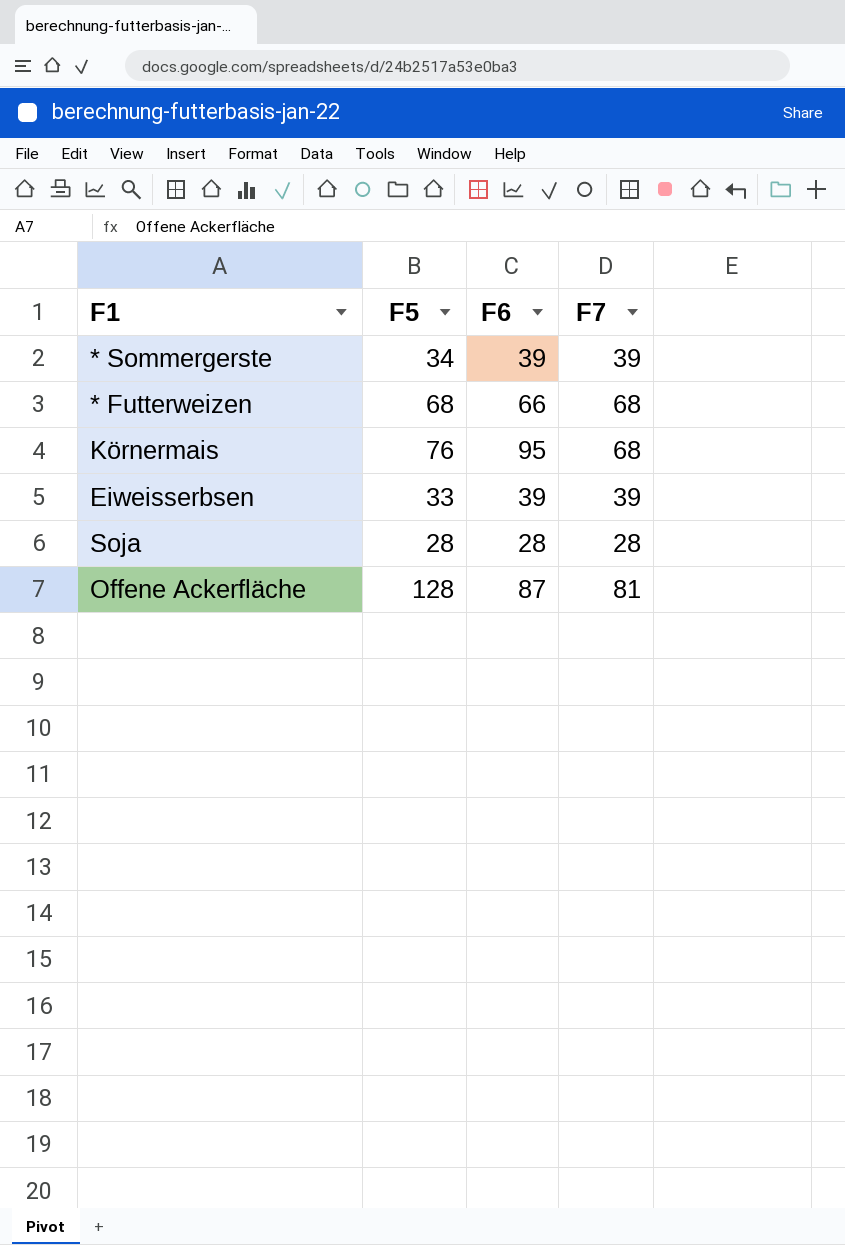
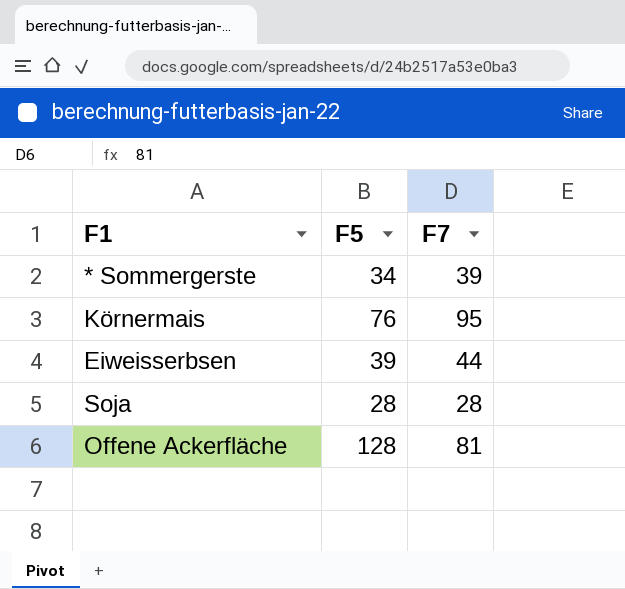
column F6 | position: 3 -> none
row * Futterweizen: 68 | 66 | 68 -> none
Körnermais | F7: 68 -> 95
Eiweisserbsen | F5: 33 -> 39
Eiweisserbsen | F7: 39 -> 44

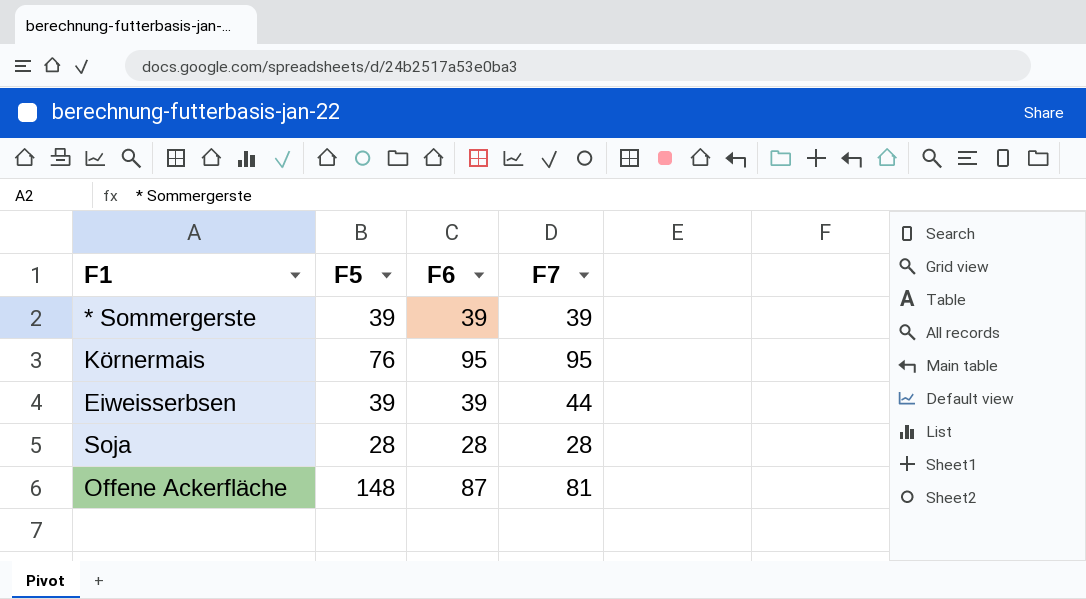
column F6 | position: none -> 3
* Sommergerste | F5: 34 -> 39
Offene Ackerfläche | F5: 128 -> 148

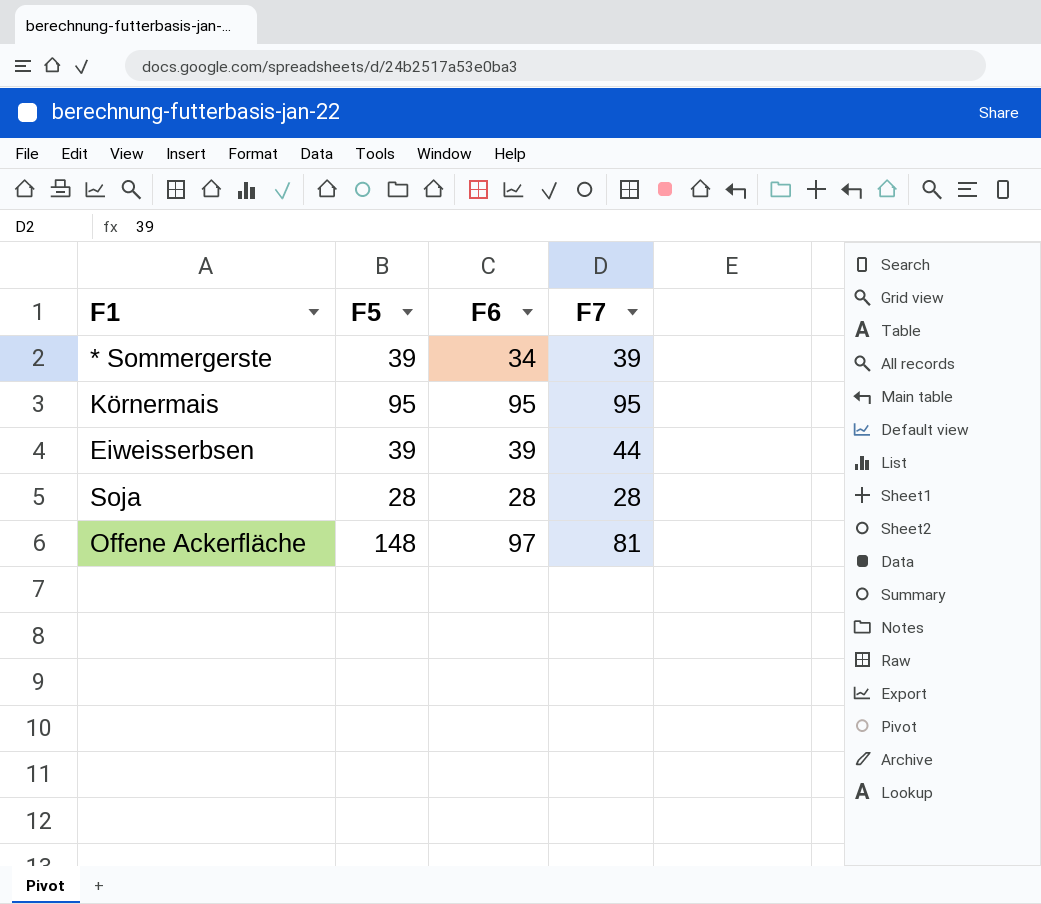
* Sommergerste | F6: 39 -> 34
Körnermais | F5: 76 -> 95
Offene Ackerfläche | F6: 87 -> 97

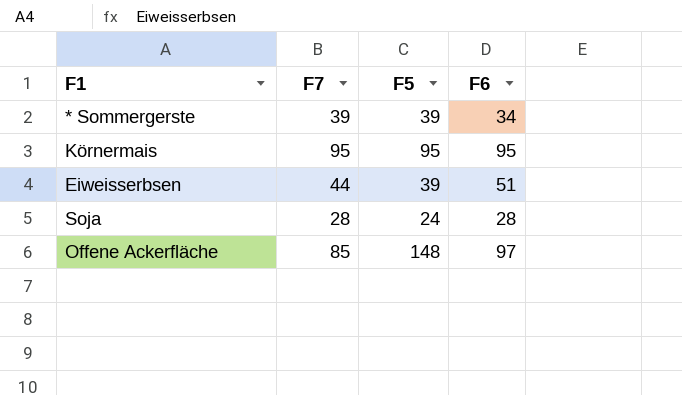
column F7 | position: 4 -> 2
Eiweisserbsen | F6: 39 -> 51
Soja | F5: 28 -> 24
Offene Ackerfläche | F7: 81 -> 85

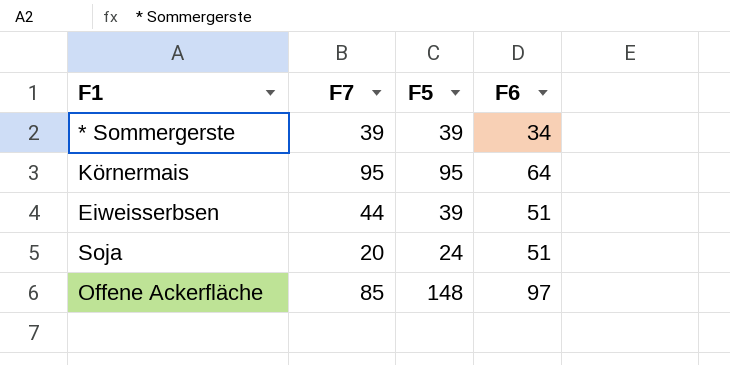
Körnermais | F6: 95 -> 64
Soja | F7: 28 -> 20
Soja | F6: 28 -> 51

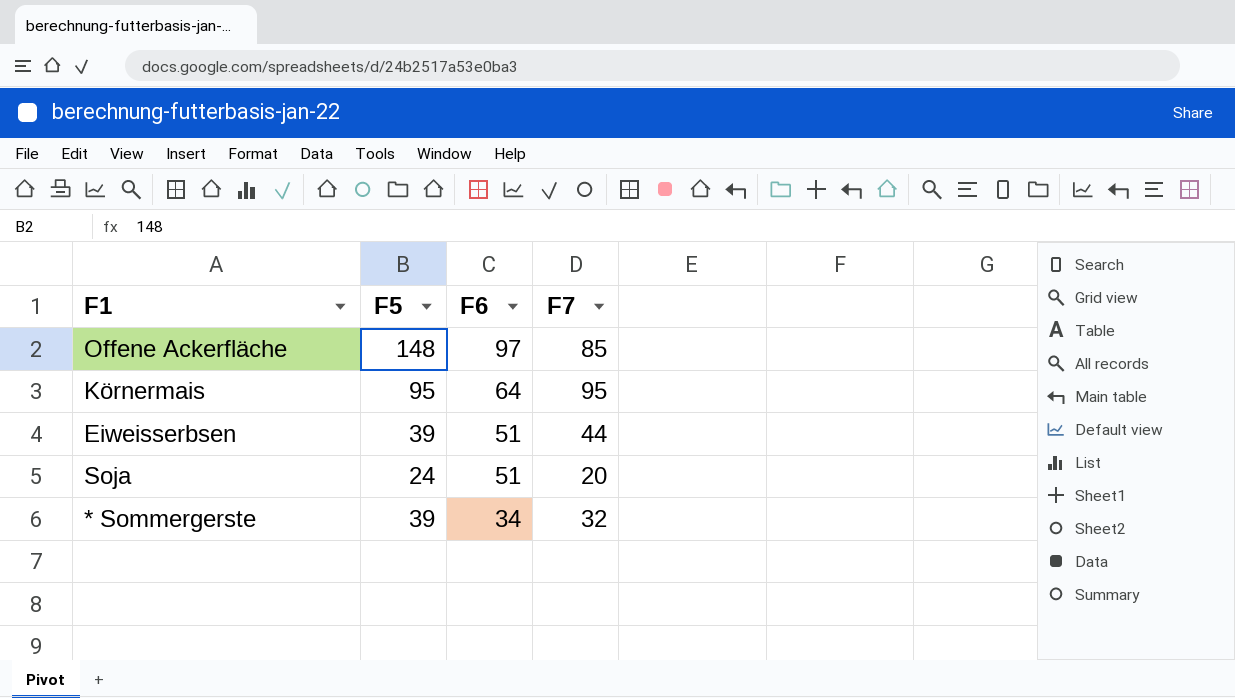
row order: none -> F6 descending
column F7 | position: 2 -> 4
* Sommergerste | F7: 39 -> 32

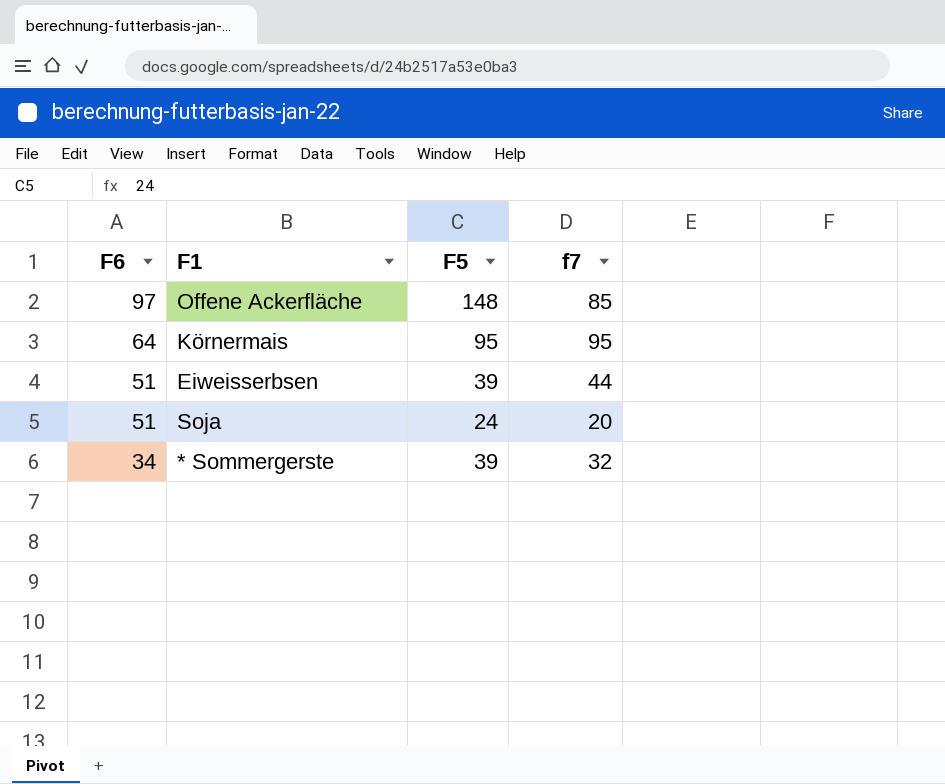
column F6 | position: 3 -> 1
column name: F7 -> f7

